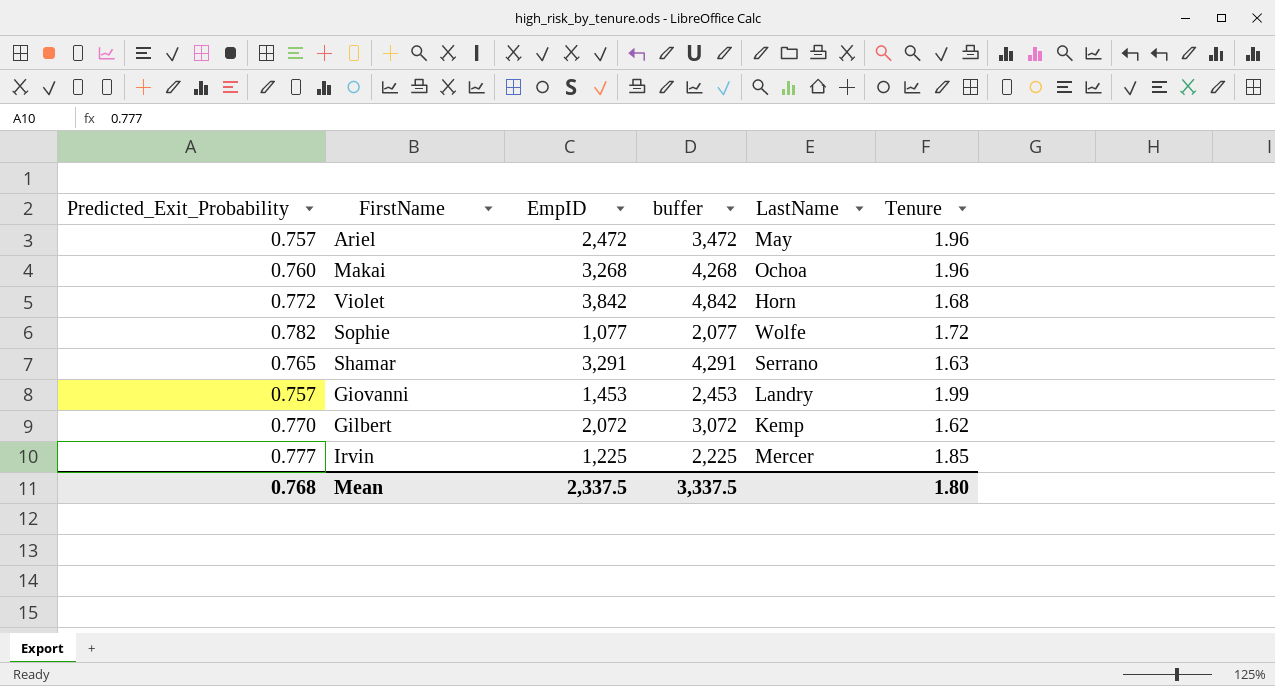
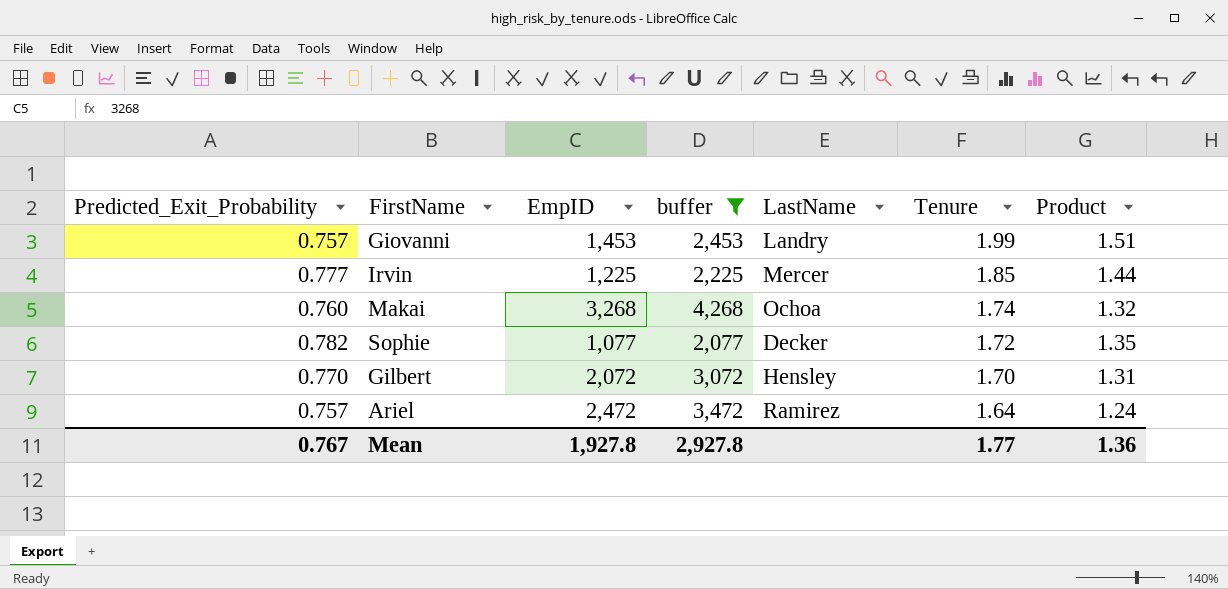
filter: none -> buffer <= 4,268
row order: none -> Tenure descending
column Product | formula: none -> [Predicted_Exit_Probability] * [Tenure]
Makai | Tenure: 1.96 -> 1.74
Sophie | LastName: Wolfe -> Decker
Gilbert | LastName: Kemp -> Hensley
Gilbert | Tenure: 1.62 -> 1.70
Ariel | LastName: May -> Ramirez
Ariel | Tenure: 1.96 -> 1.64
Mean | Predicted_Exit_Probability: 0.768 -> 0.767
Mean | EmpID: 2,337.5 -> 1,927.8
Mean | buffer: 3,337.5 -> 2,927.8
Mean | Tenure: 1.80 -> 1.77

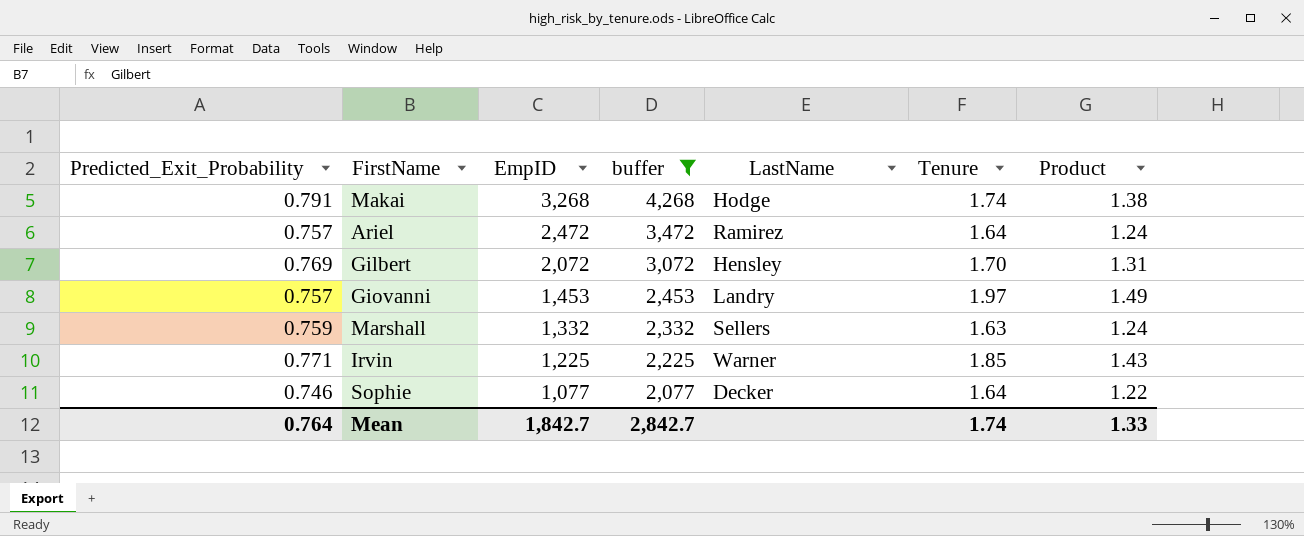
row order: Tenure descending -> EmpID descending
Makai | Predicted_Exit_Probability: 0.760 -> 0.791
Makai | LastName: Ochoa -> Hodge
Makai | Product: 1.32 -> 1.38
Gilbert | Predicted_Exit_Probability: 0.770 -> 0.769
Giovanni | Tenure: 1.99 -> 1.97
Giovanni | Product: 1.51 -> 1.49
row Marshall: none -> 0.759 | 1,332 | 2,332 | Sellers | 1.63 | 1.24
Irvin | Predicted_Exit_Probability: 0.777 -> 0.771
Irvin | LastName: Mercer -> Warner
Irvin | Product: 1.44 -> 1.43
Sophie | Predicted_Exit_Probability: 0.782 -> 0.746
Sophie | Tenure: 1.72 -> 1.64
Sophie | Product: 1.35 -> 1.22
Mean | Predicted_Exit_Probability: 0.767 -> 0.764
Mean | EmpID: 1,927.8 -> 1,842.7
Mean | buffer: 2,927.8 -> 2,842.7
Mean | Tenure: 1.77 -> 1.74
Mean | Product: 1.36 -> 1.33

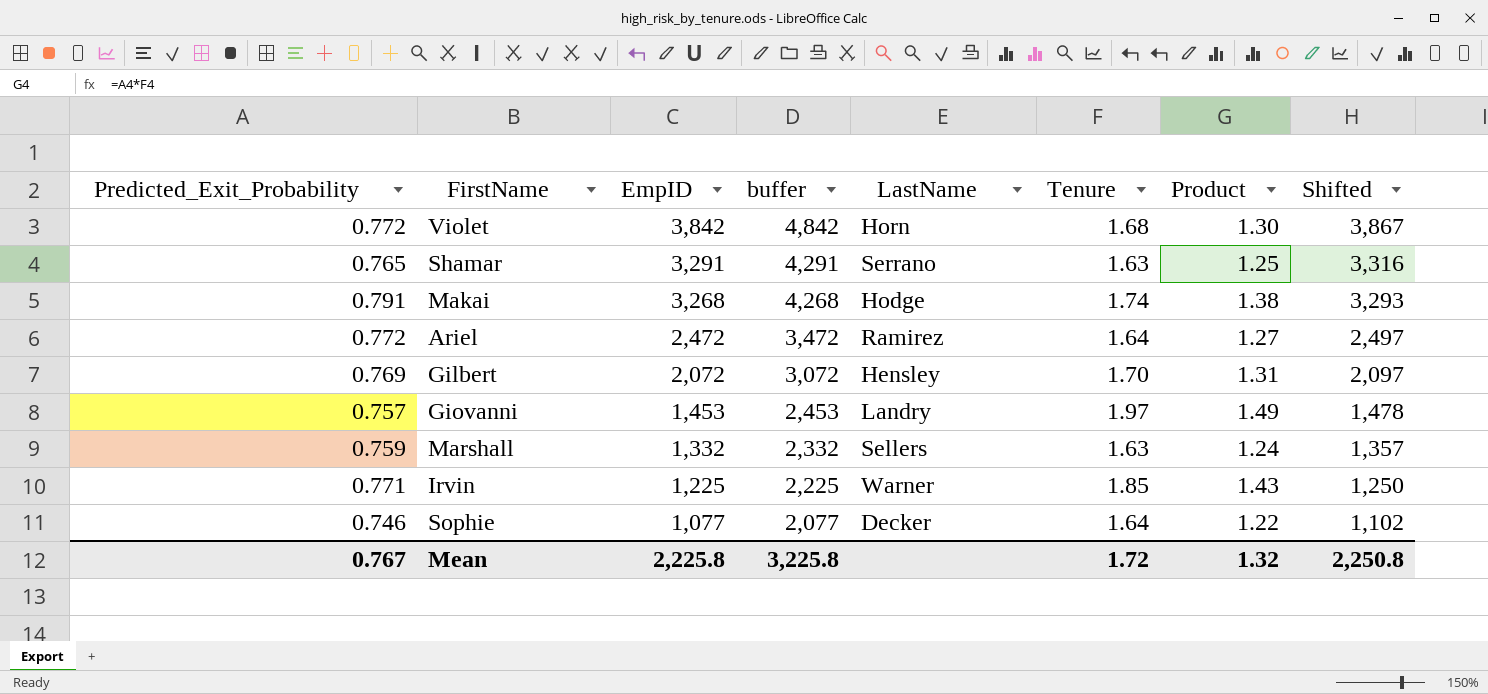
filter: buffer <= 4,268 -> none
column Shifted | formula: none -> [EmpID] + 25
Ariel | Predicted_Exit_Probability: 0.757 -> 0.772
Ariel | Product: 1.24 -> 1.27
Mean | Predicted_Exit_Probability: 0.764 -> 0.767
Mean | EmpID: 1,842.7 -> 2,225.8
Mean | buffer: 2,842.7 -> 3,225.8
Mean | Tenure: 1.74 -> 1.72
Mean | Product: 1.33 -> 1.32

